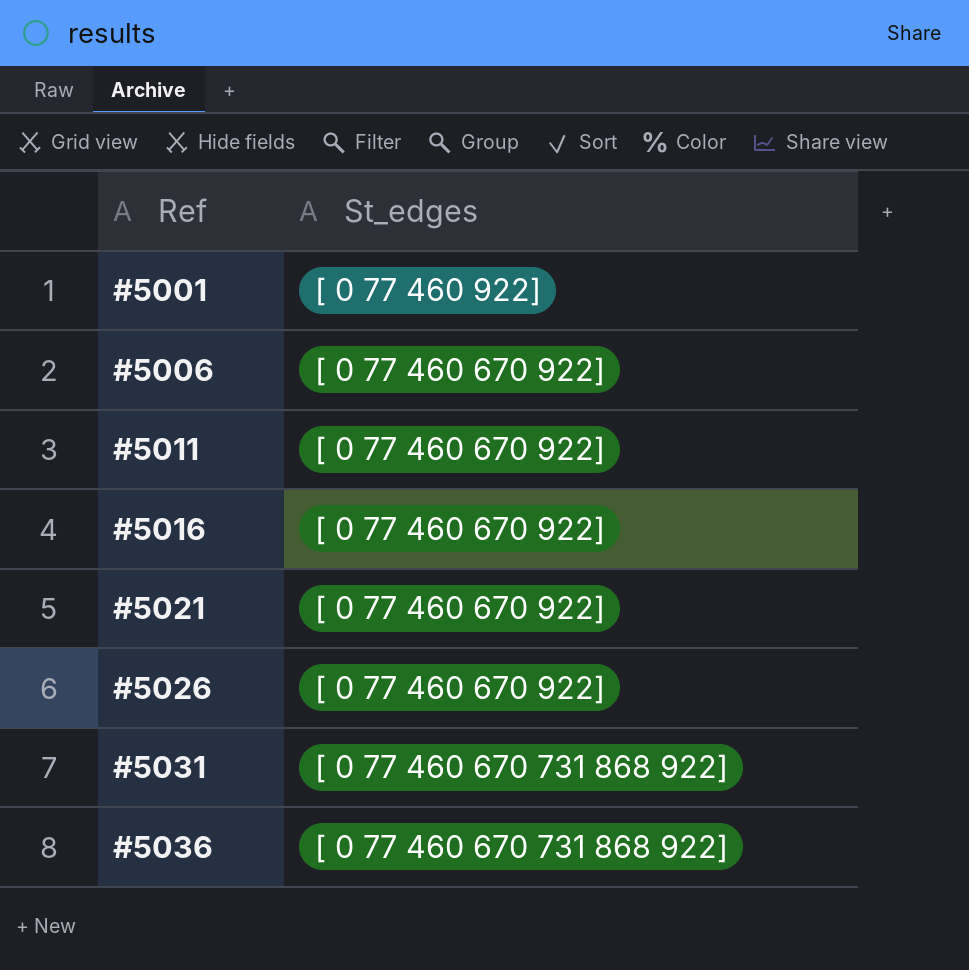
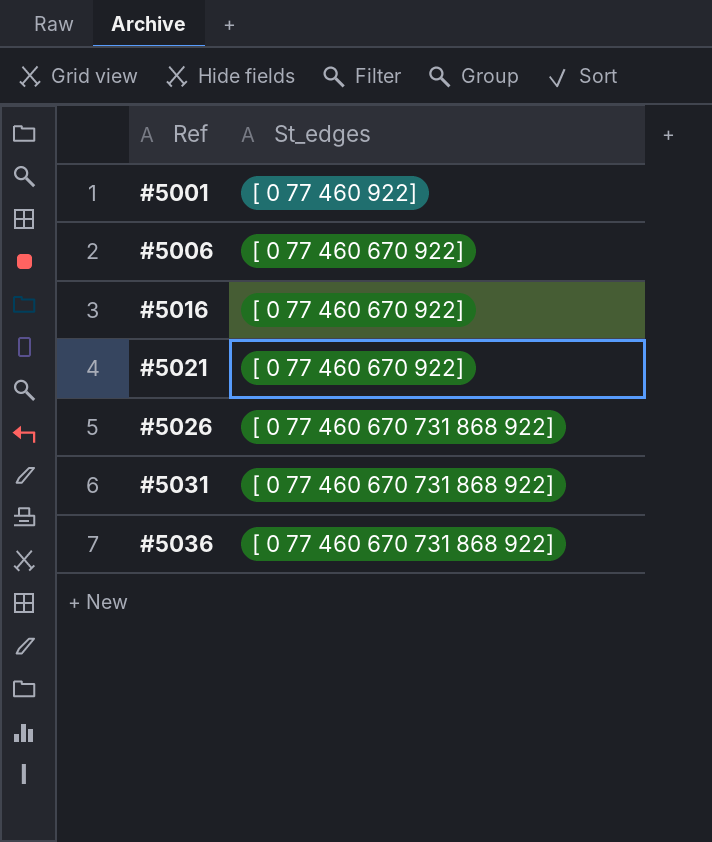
row #5011: [ 0 77 460 670 922] -> none
#5026 | St_edges: [ 0 77 460 670 922] -> [ 0 77 460 670 731 868 922]

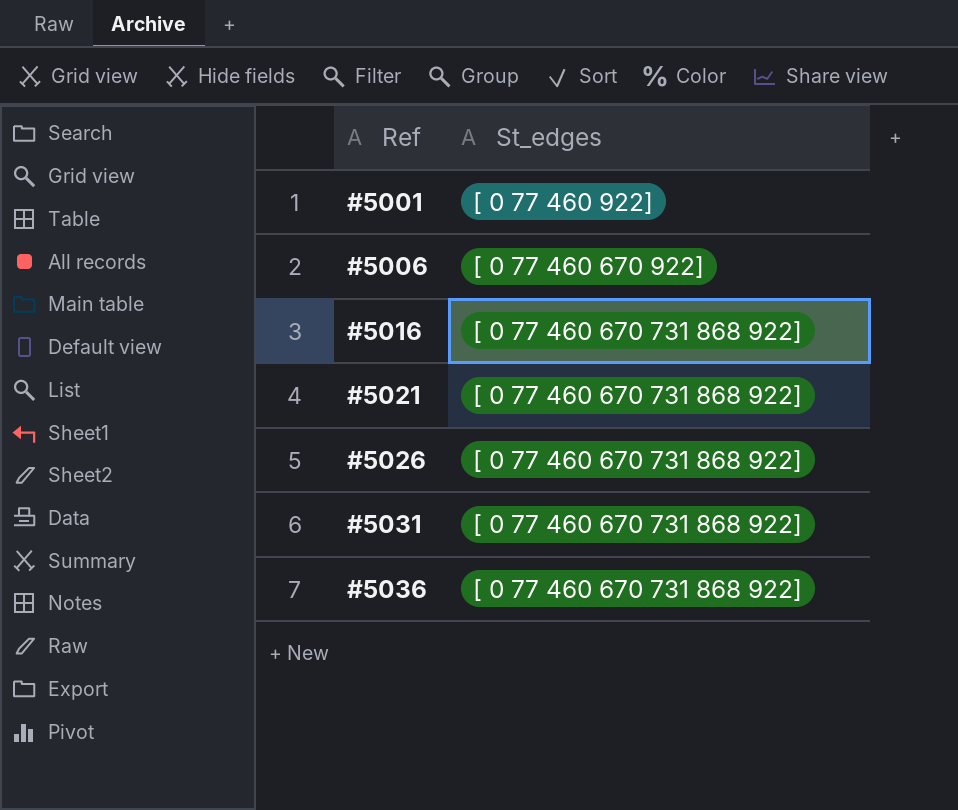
#5016 | St_edges: [ 0 77 460 670 922] -> [ 0 77 460 670 731 868 922]
#5021 | St_edges: [ 0 77 460 670 922] -> [ 0 77 460 670 731 868 922]

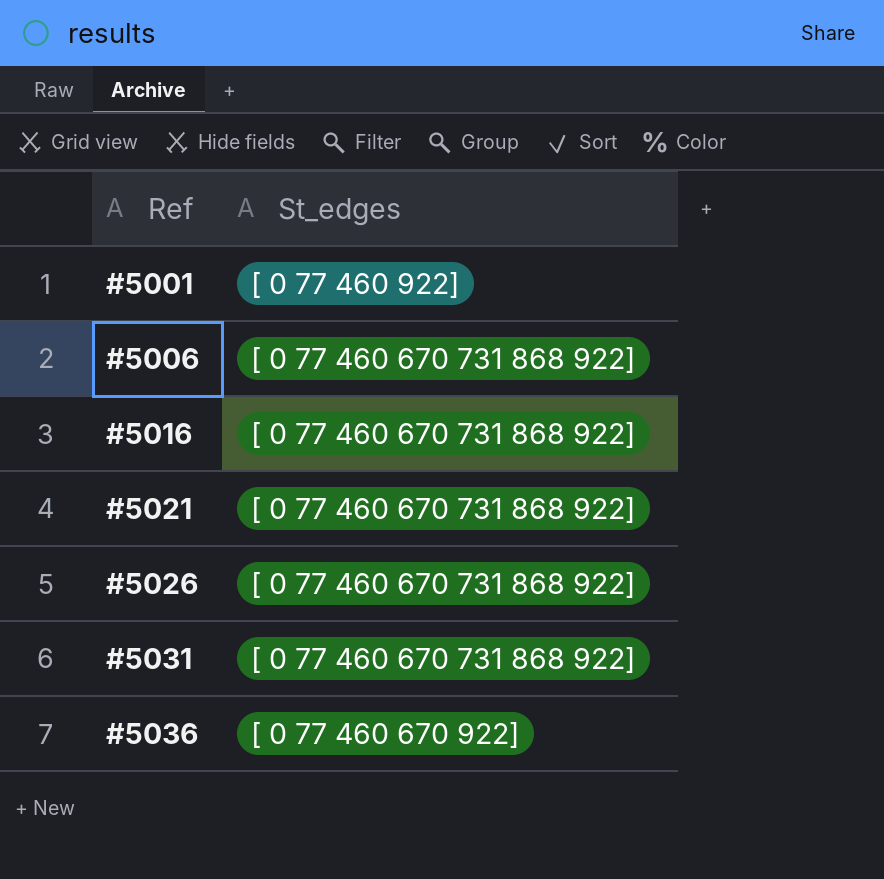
#5006 | St_edges: [ 0 77 460 670 922] -> [ 0 77 460 670 731 868 922]
#5036 | St_edges: [ 0 77 460 670 731 868 922] -> [ 0 77 460 670 922]

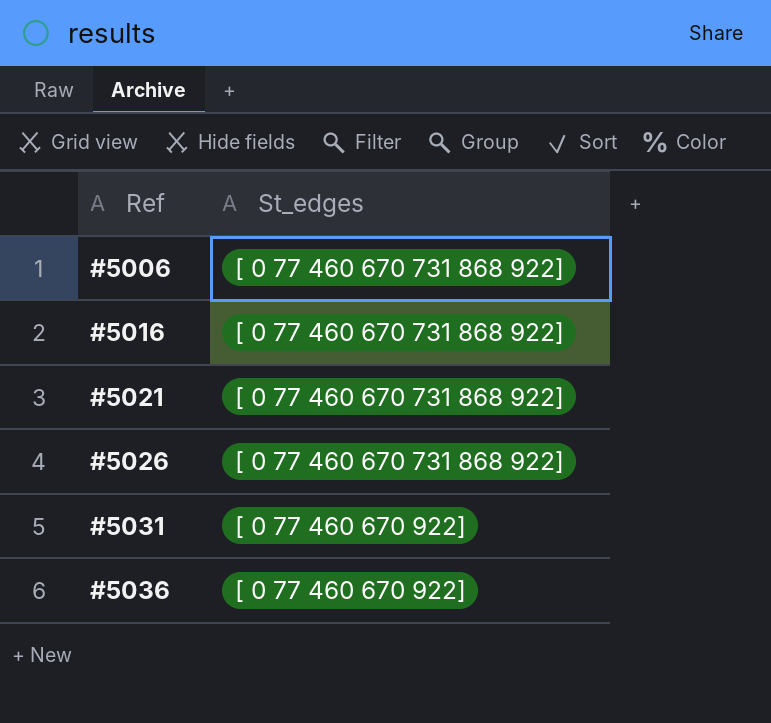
row #5001: [ 0 77 460 922] -> none
#5031 | St_edges: [ 0 77 460 670 731 868 922] -> [ 0 77 460 670 922]

